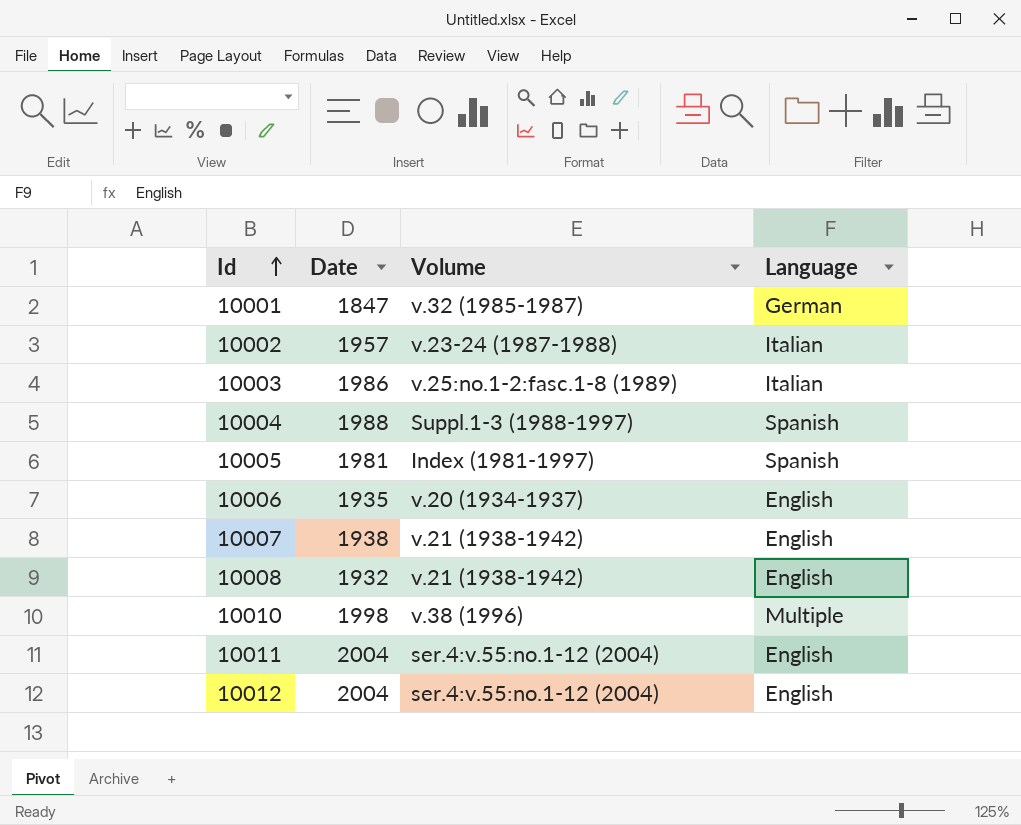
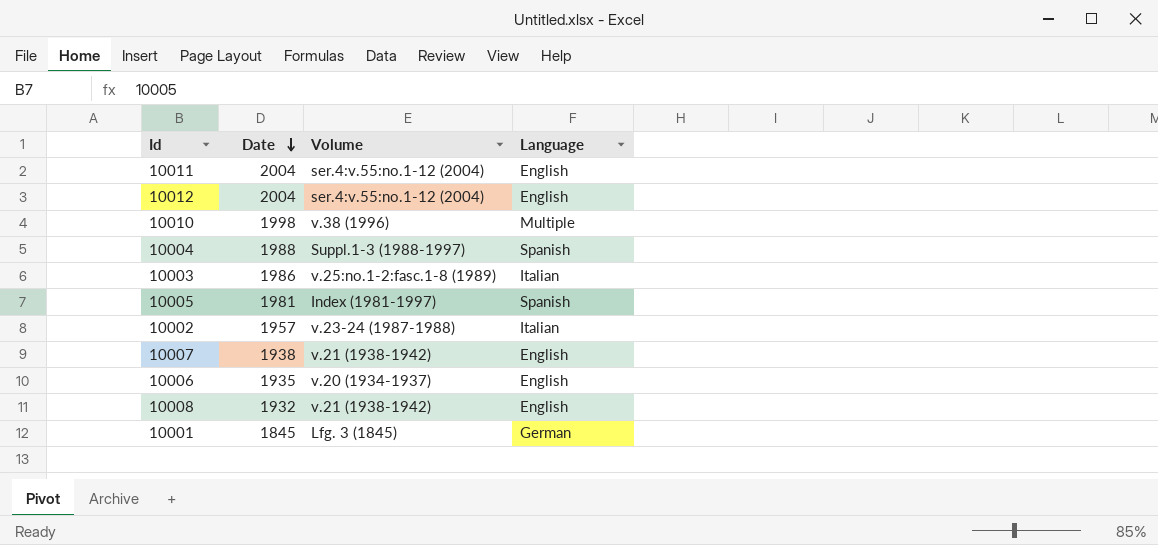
row order: Id ascending -> Date descending
10001 | Date: 1847 -> 1845
10001 | Volume: v.32 (1985-1987) -> Lfg. 3 (1845)

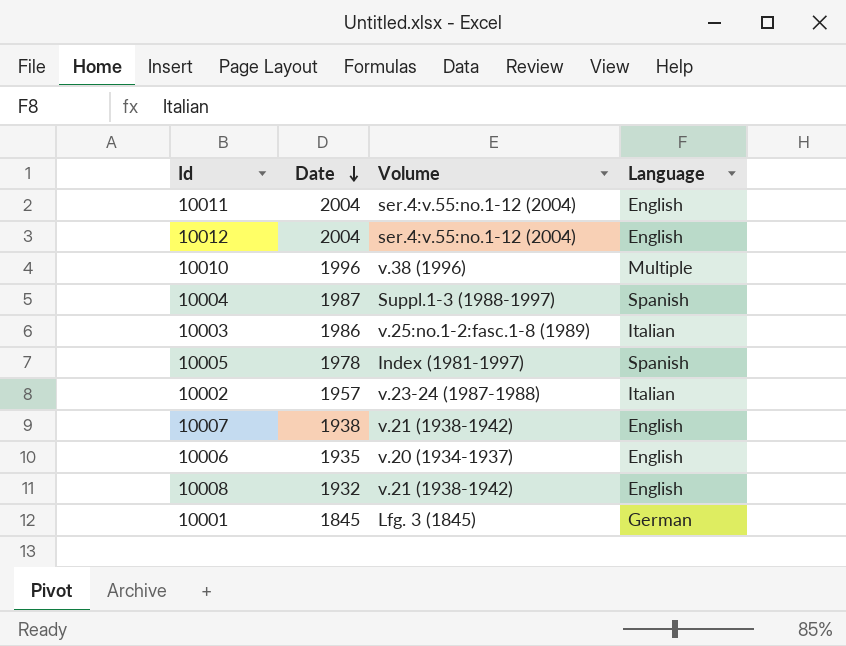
10010 | Date: 1998 -> 1996
10004 | Date: 1988 -> 1987
10005 | Date: 1981 -> 1978

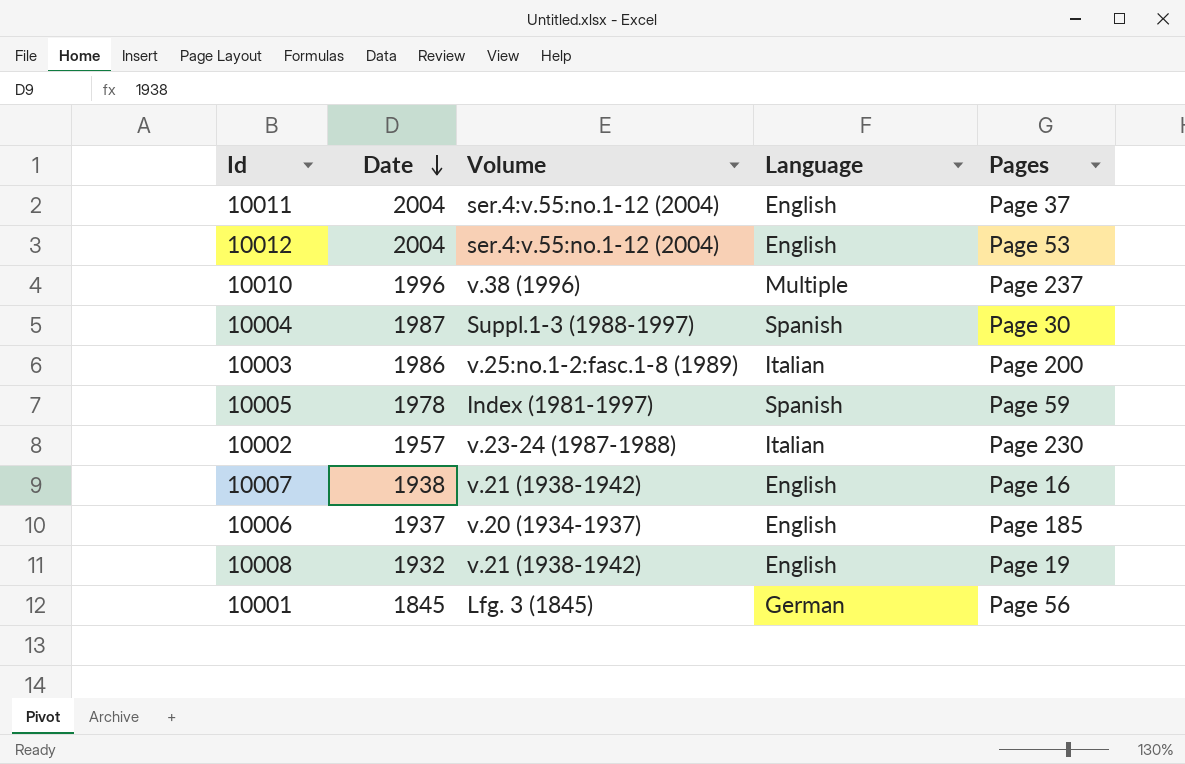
column Pages | position: none -> 5
10006 | Date: 1935 -> 1937

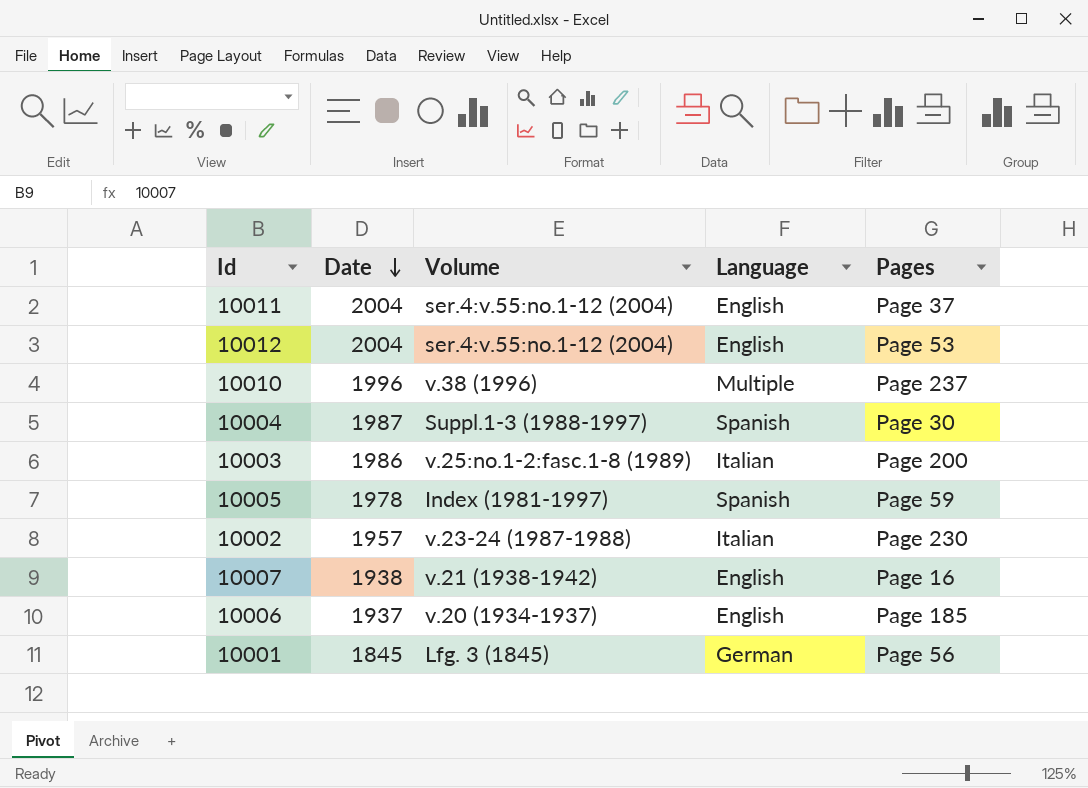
row 10008: 1932 | v.21 (1938-1942) | English | Page 19 -> none

